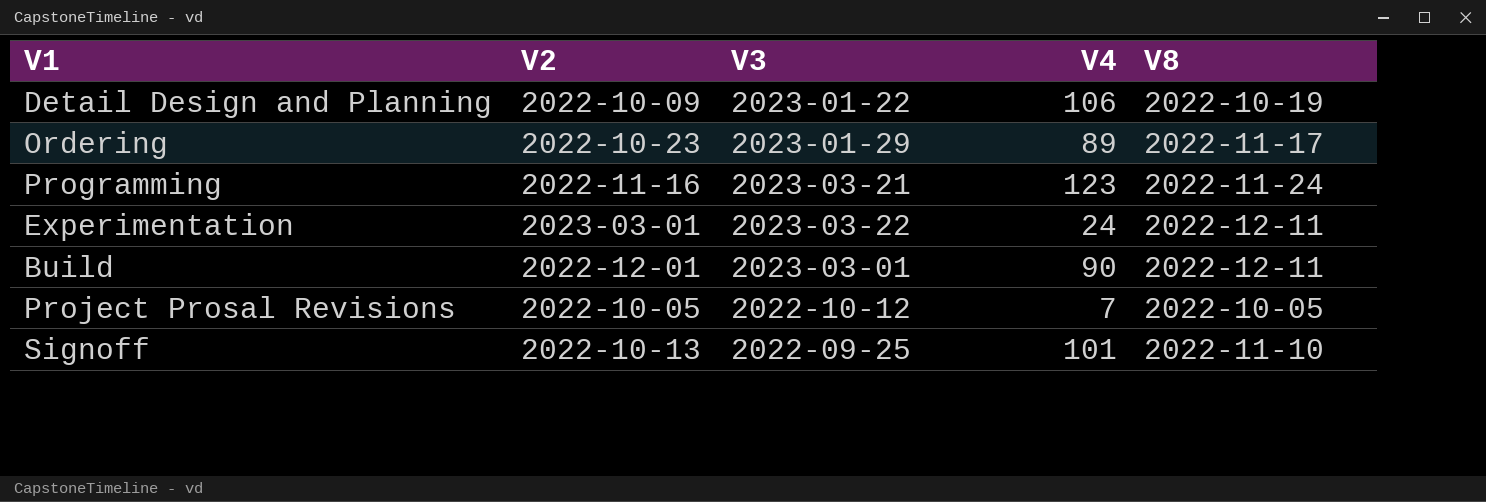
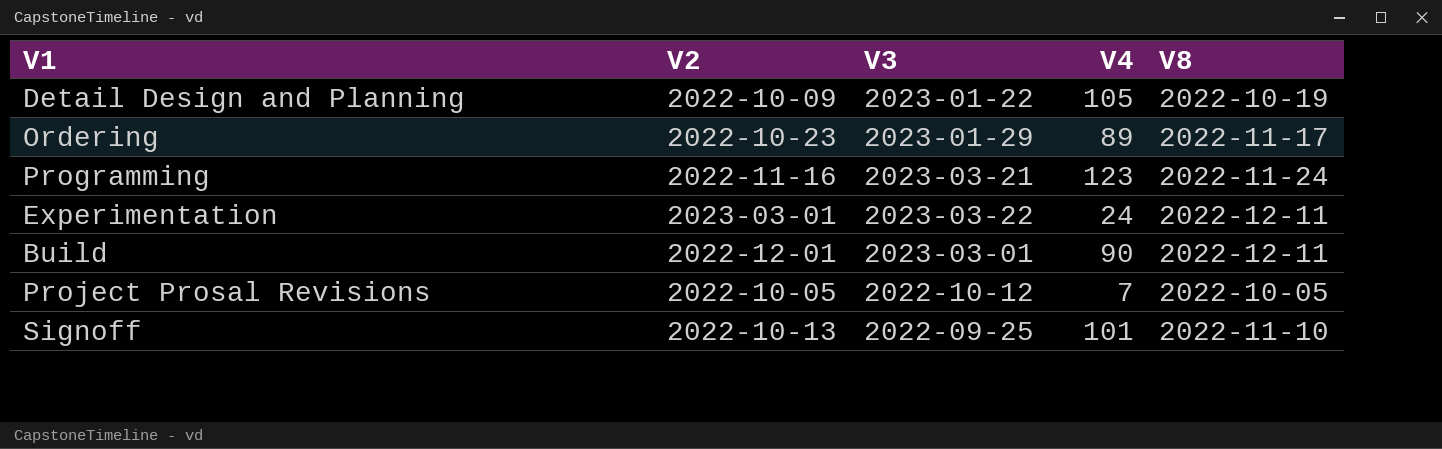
Detail Design and Planning | V4: 106 -> 105

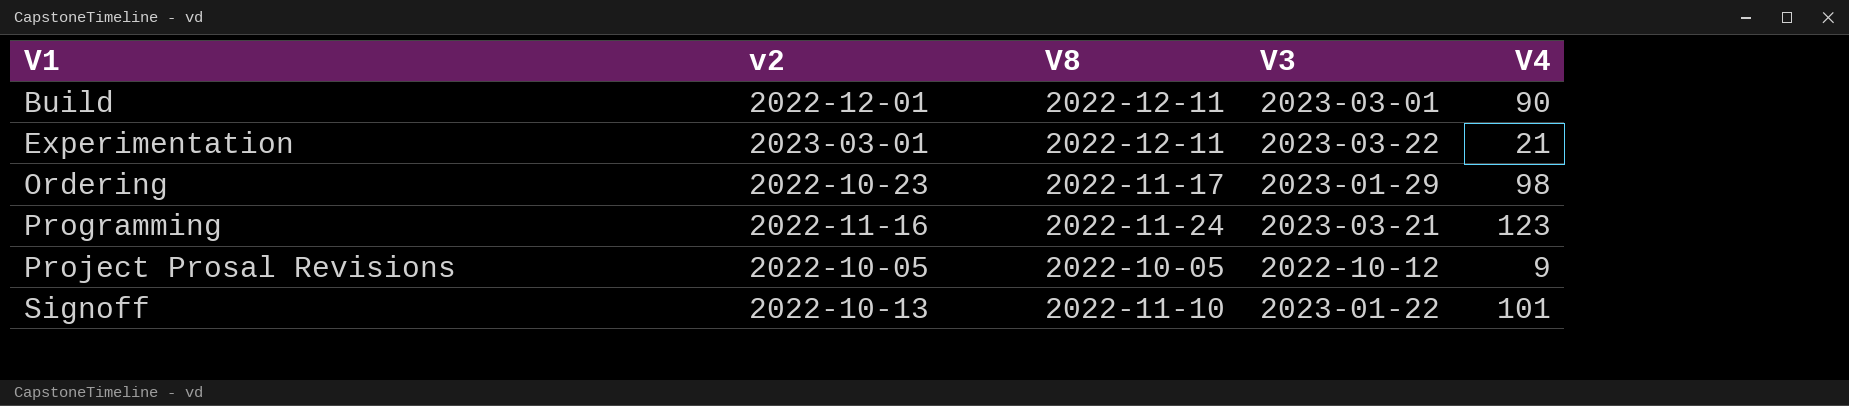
row order: none -> V1 ascending
column name: V2 -> v2
column V8 | position: 5 -> 3
row Detail Design and Planning: 2022-10-09 | 2023-01-22 | 105 | 2022-10-19 -> none
Experimentation | V4: 24 -> 21
Ordering | V4: 89 -> 98
Project Prosal Revisions | V4: 7 -> 9
Signoff | V3: 2022-09-25 -> 2023-01-22

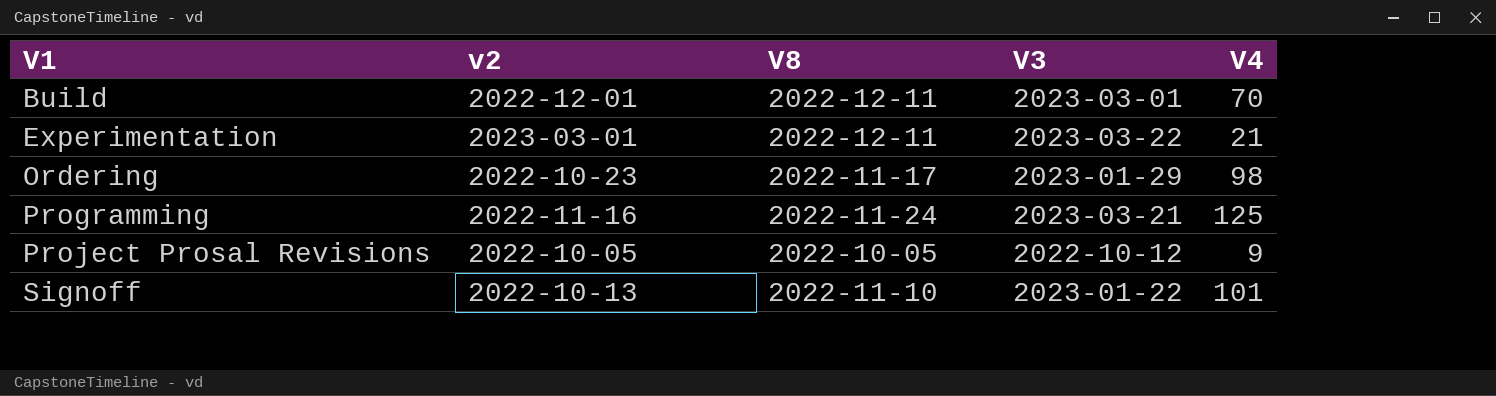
Build | V4: 90 -> 70
Programming | V4: 123 -> 125

